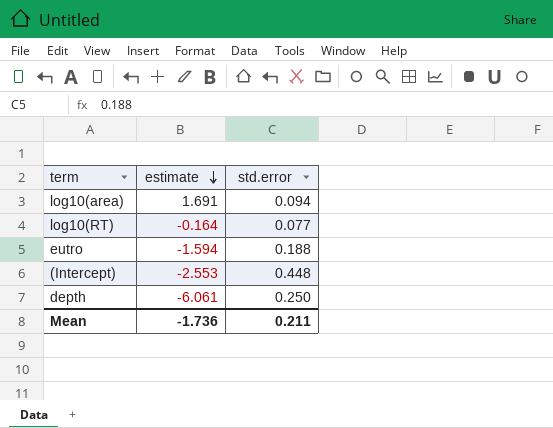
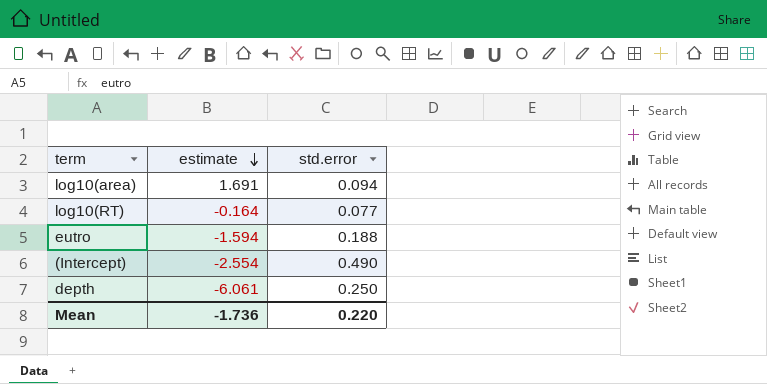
(Intercept) | estimate: -2.553 -> -2.554
(Intercept) | std.error: 0.448 -> 0.490
Mean | std.error: 0.211 -> 0.220

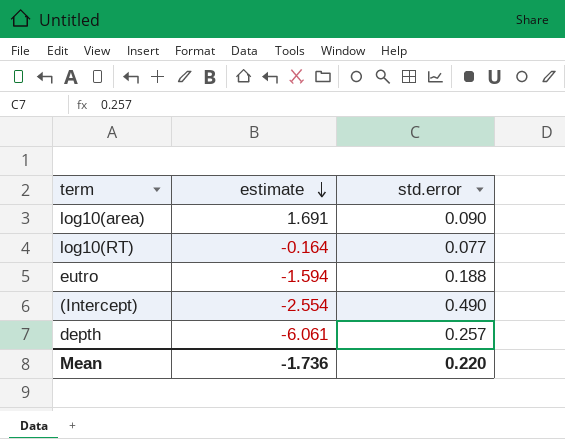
log10(area) | std.error: 0.094 -> 0.090
depth | std.error: 0.250 -> 0.257

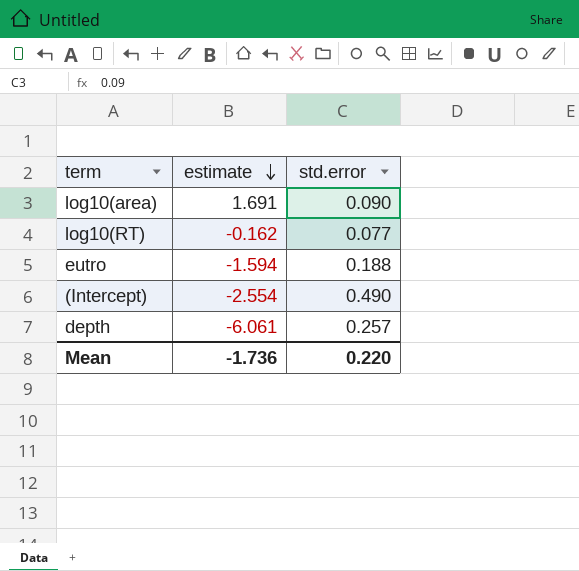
log10(RT) | estimate: -0.164 -> -0.162

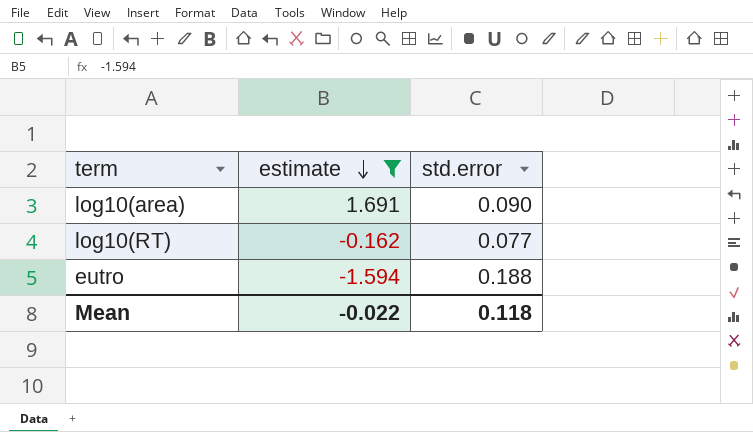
filter: none -> estimate >= -1.594
Mean | estimate: -1.736 -> -0.022
Mean | std.error: 0.220 -> 0.118

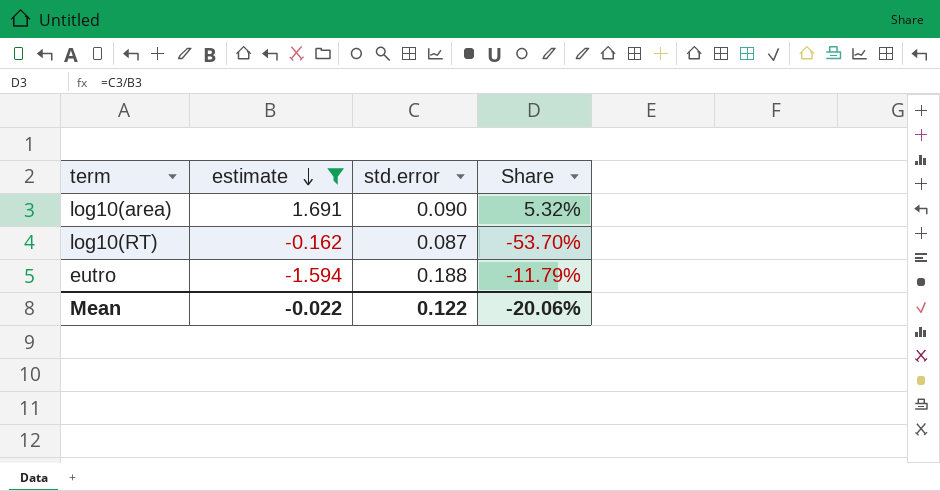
column Share | formula: none -> [std.error] / [estimate]
log10(RT) | std.error: 0.077 -> 0.087
Mean | std.error: 0.118 -> 0.122

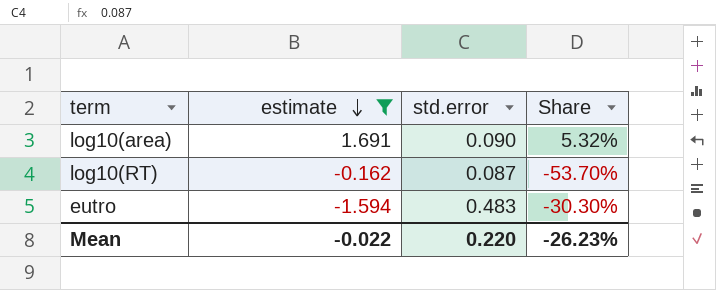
eutro | std.error: 0.188 -> 0.483
eutro | Share: -11.79% -> -30.30%
Mean | std.error: 0.122 -> 0.220
Mean | Share: -20.06% -> -26.23%

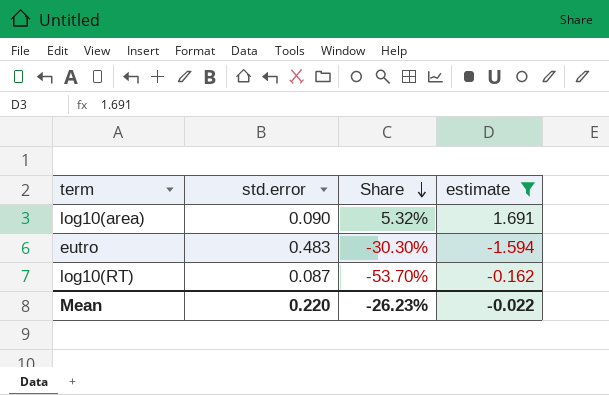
row order: estimate descending -> Share descending
column estimate | position: 2 -> 4

